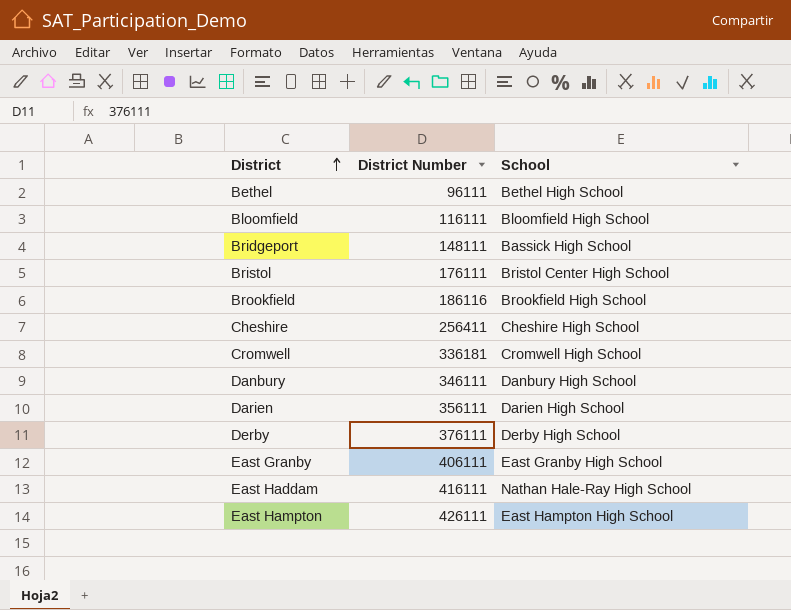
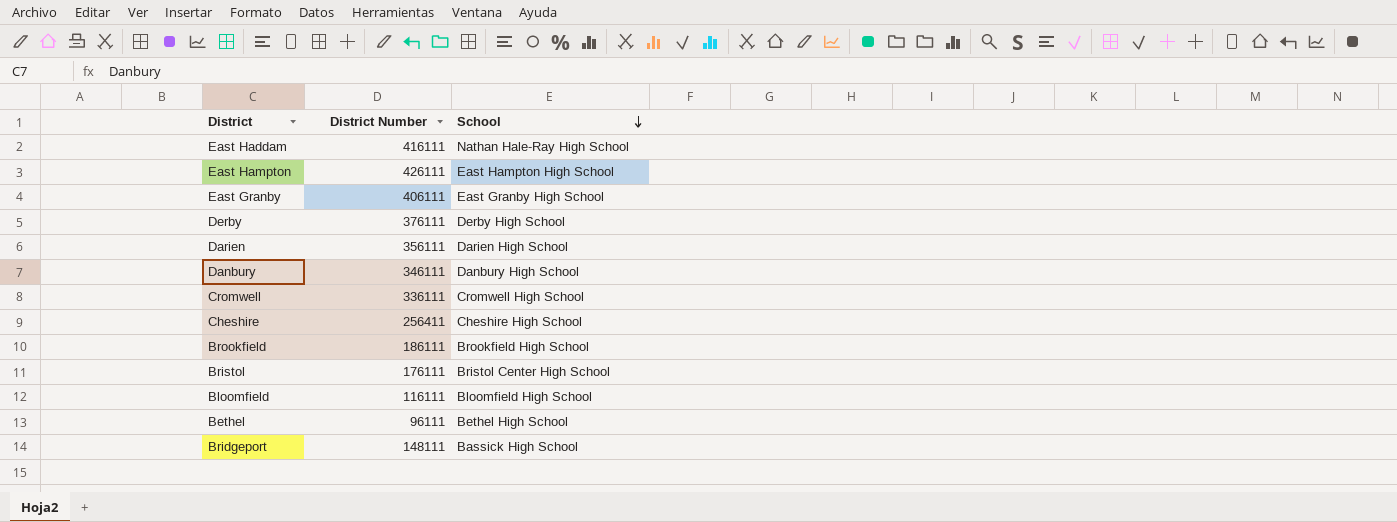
row order: District ascending -> School descending
Cromwell | District Number: 336181 -> 336111
Brookfield | District Number: 186116 -> 186111

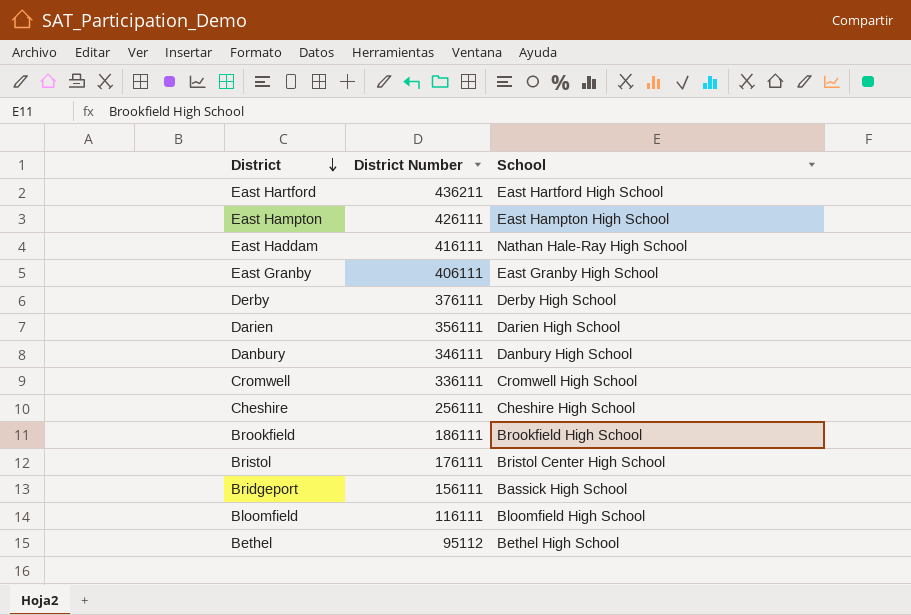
row order: School descending -> District descending
row East Hartford: none -> 436211 | East Hartford High School
Cheshire | District Number: 256411 -> 256111
Bridgeport | District Number: 148111 -> 156111
Bethel | District Number: 96111 -> 95112

